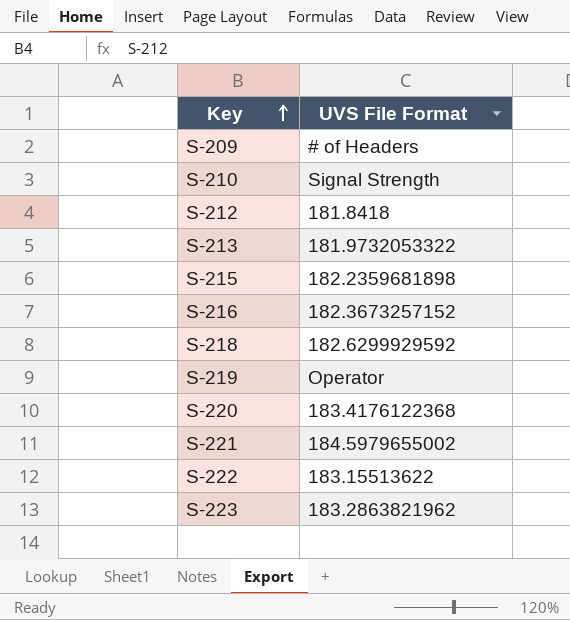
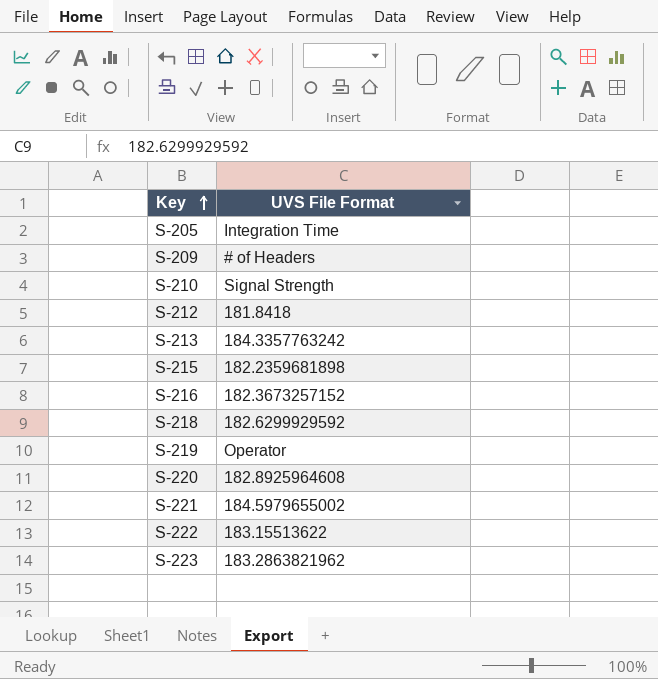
row S-205: none -> Integration Time
S-213 | UVS File Format: 181.9732053322 -> 184.3357763242
S-220 | UVS File Format: 183.4176122368 -> 182.8925964608

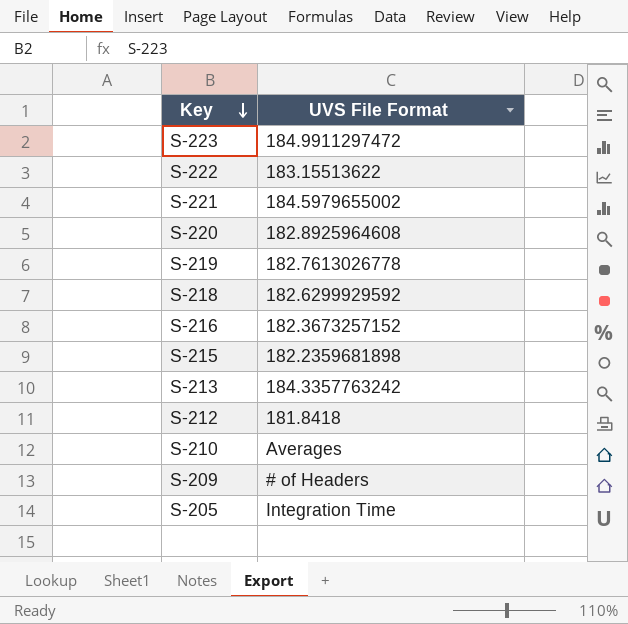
row order: Key ascending -> Key descending
S-223 | UVS File Format: 183.2863821962 -> 184.9911297472
S-219 | UVS File Format: Operator -> 182.7613026778
S-210 | UVS File Format: Signal Strength -> Averages

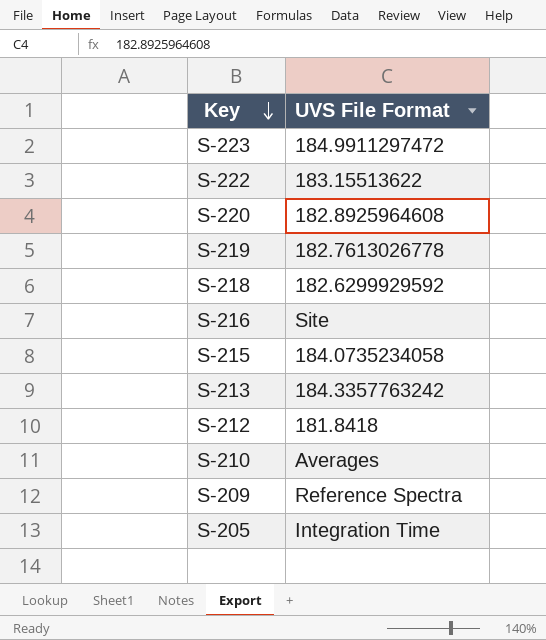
row S-221: 184.5979655002 -> none
S-216 | UVS File Format: 182.3673257152 -> Site
S-215 | UVS File Format: 182.2359681898 -> 184.0735234058
S-209 | UVS File Format: # of Headers -> Reference Spectra

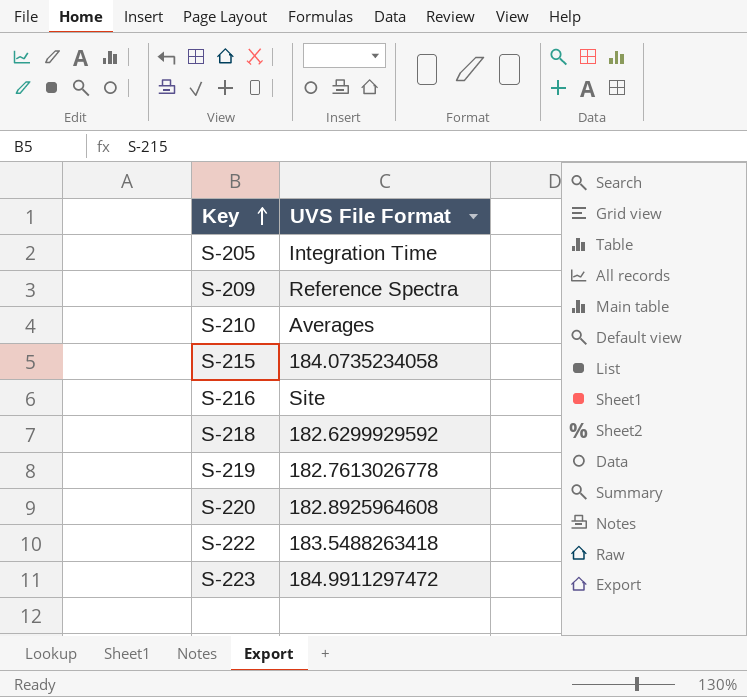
row order: Key descending -> Key ascending
row S-213: 184.3357763242 -> none
row S-212: 181.8418 -> none
S-222 | UVS File Format: 183.15513622 -> 183.5488263418

